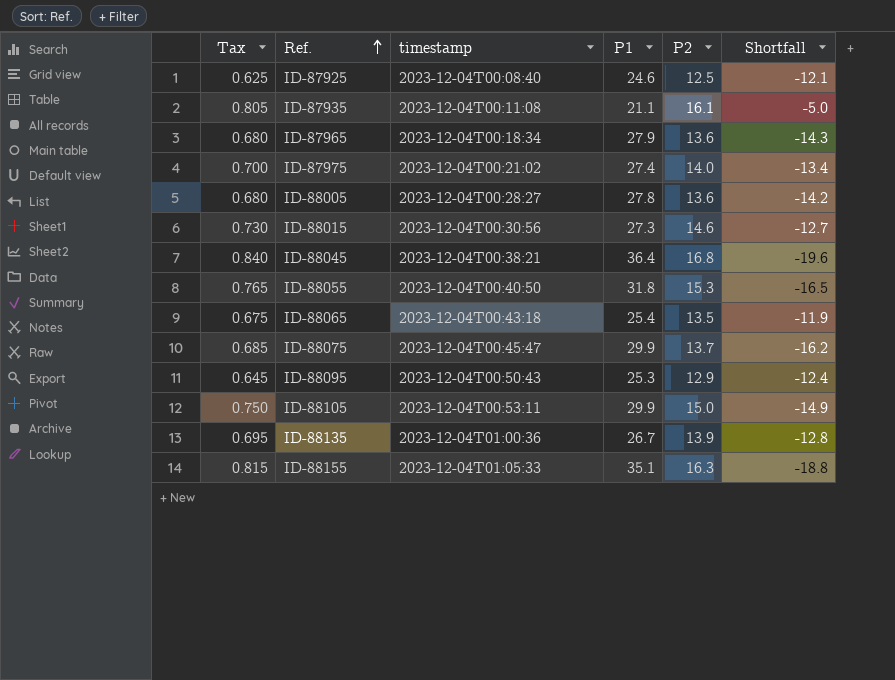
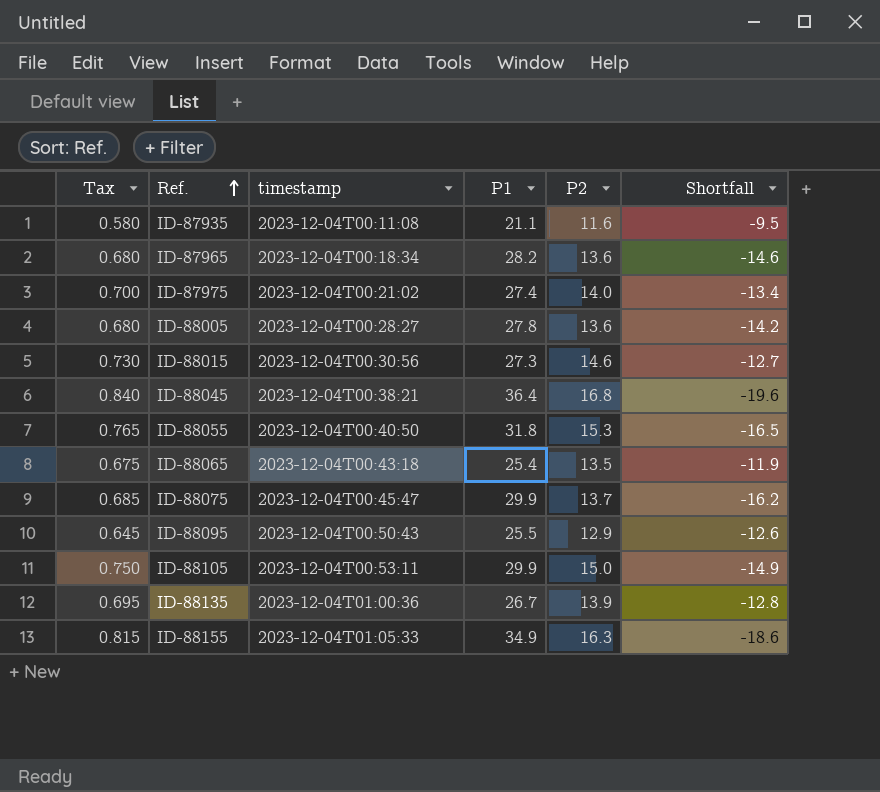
row ID-87925: 0.625 | 2023-12-04T00:08:40 | 24.6 | 12.5 | -12.1 -> none
ID-87935 | Tax: 0.805 -> 0.580
ID-87935 | P2: 16.1 -> 11.6
ID-87935 | Shortfall: -5.0 -> -9.5
ID-87965 | P1: 27.9 -> 28.2
ID-87965 | Shortfall: -14.3 -> -14.6
ID-88095 | P1: 25.3 -> 25.5
ID-88095 | Shortfall: -12.4 -> -12.6
ID-88155 | P1: 35.1 -> 34.9
ID-88155 | Shortfall: -18.8 -> -18.6

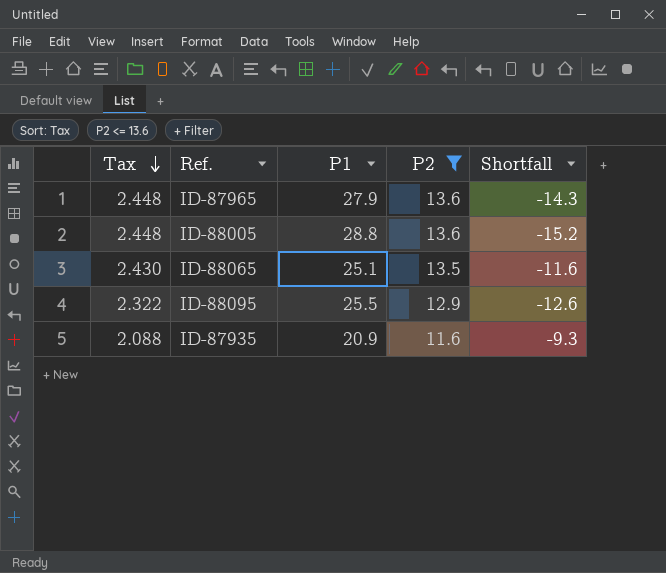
filter: none -> P2 <= 13.6
row order: Ref. ascending -> Tax descending
column timestamp | position: 3 -> none
column Tax | formula: [P2] * 0.05 -> [P2] * 0.18
ID-87965 | P1: 28.2 -> 27.9
ID-87965 | Shortfall: -14.6 -> -14.3
ID-88005 | P1: 27.8 -> 28.8
ID-88005 | Shortfall: -14.2 -> -15.2
ID-88065 | P1: 25.4 -> 25.1
ID-88065 | Shortfall: -11.9 -> -11.6
ID-87935 | P1: 21.1 -> 20.9
ID-87935 | Shortfall: -9.5 -> -9.3

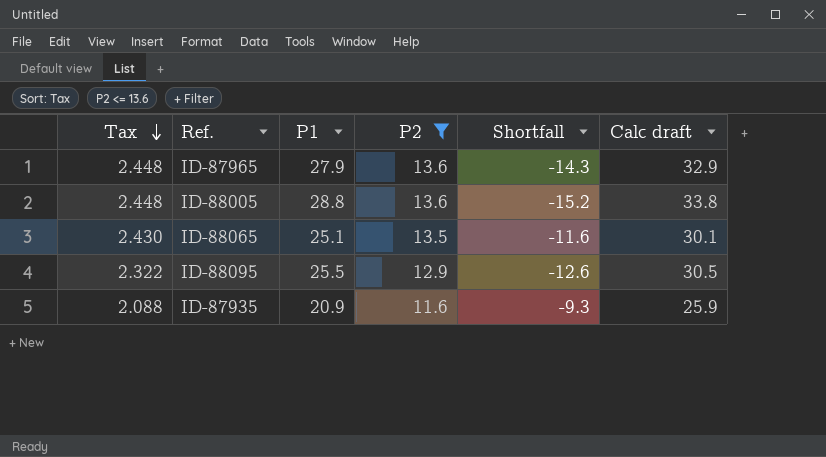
column Calc draft | formula: none -> [P1] + 5

